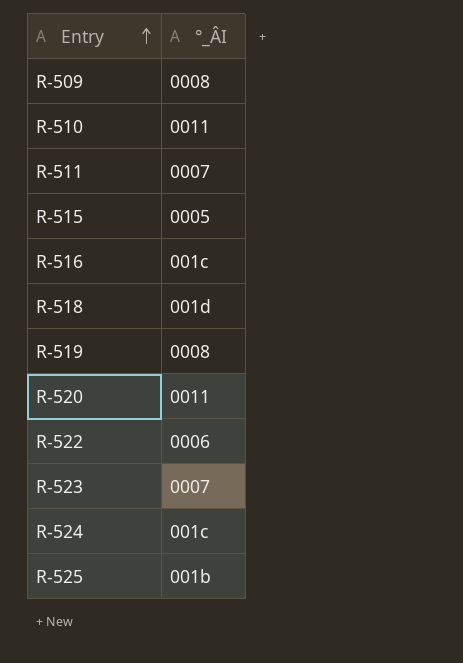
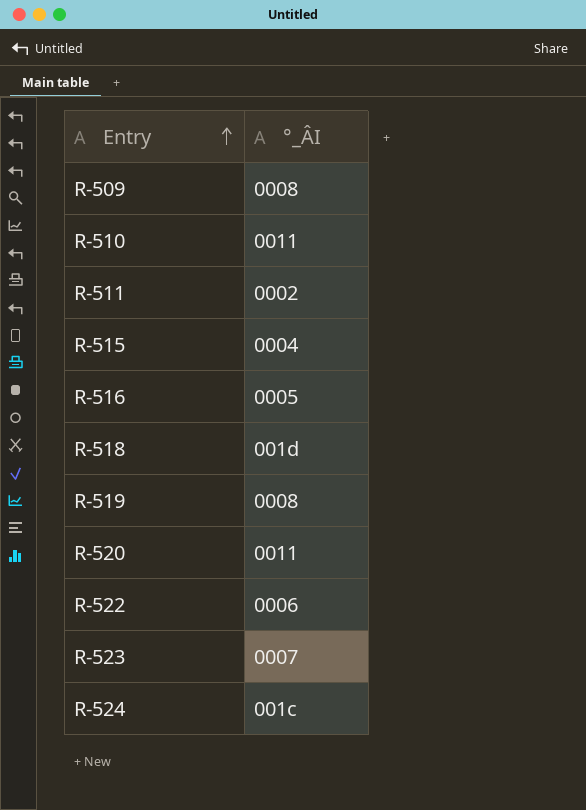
row R-525: 001b -> none
R-511 | °_ÂI: 0007 -> 0002
R-515 | °_ÂI: 0005 -> 0004
R-516 | °_ÂI: 001c -> 0005

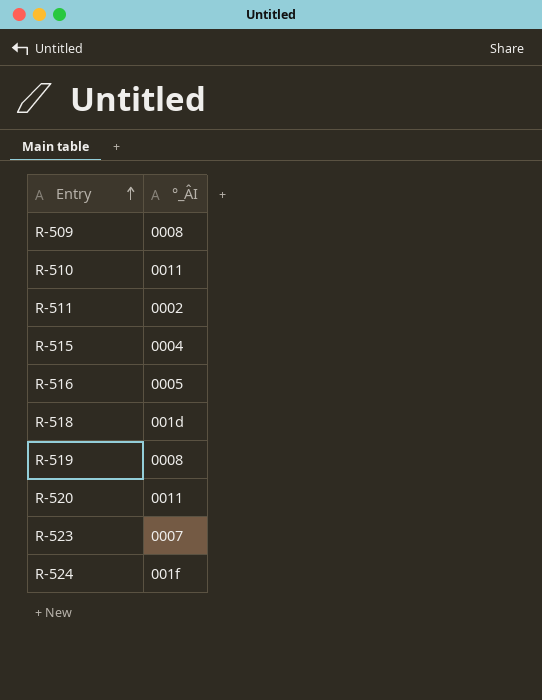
row R-522: 0006 -> none
R-524 | °_ÂI: 001c -> 001f

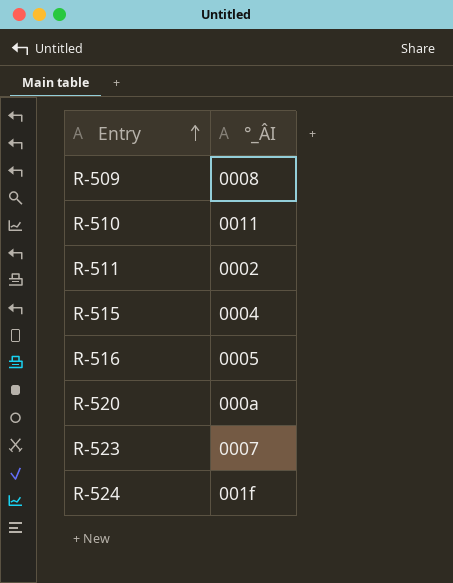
row R-518: 001d -> none
row R-519: 0008 -> none
R-520 | °_ÂI: 0011 -> 000a

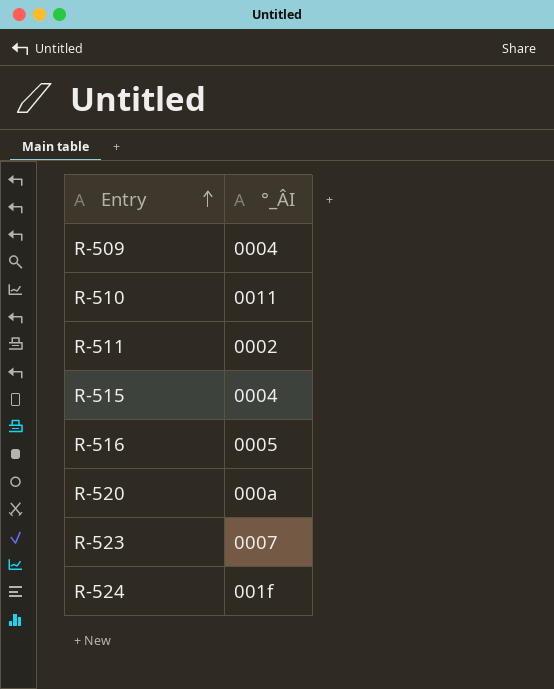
R-509 | °_ÂI: 0008 -> 0004

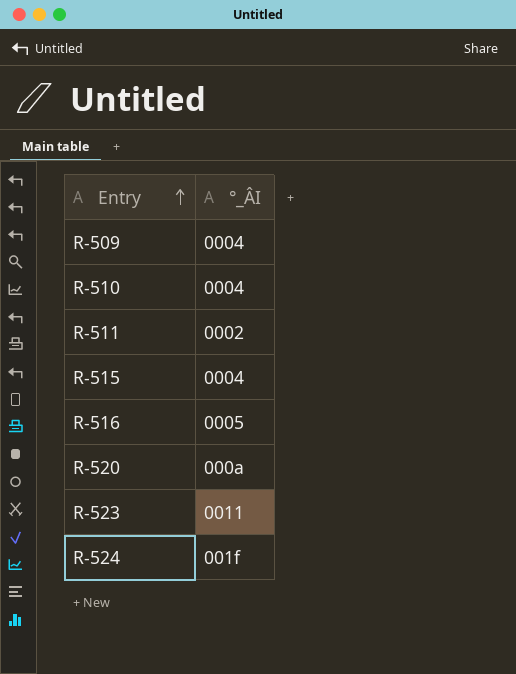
R-510 | °_ÂI: 0011 -> 0004
R-523 | °_ÂI: 0007 -> 0011

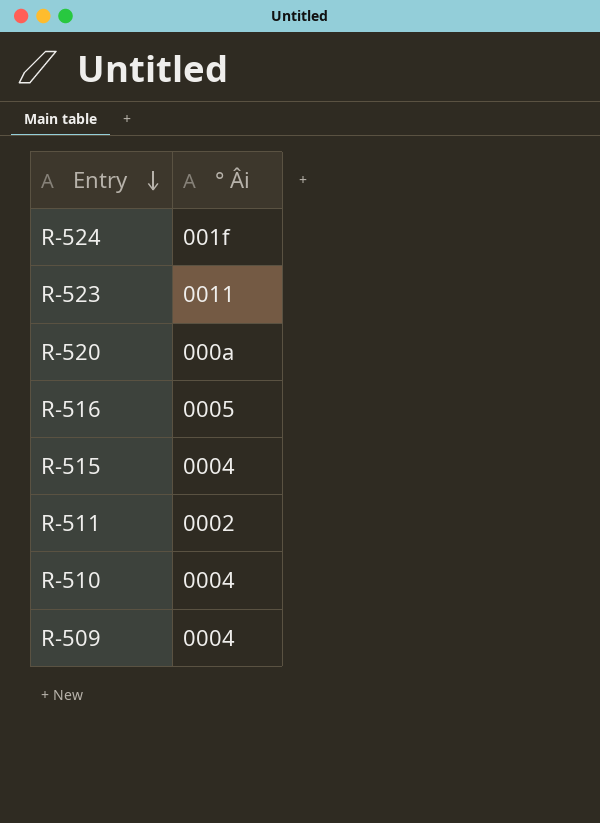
row order: Entry ascending -> Entry descending
column name: °_ÂI -> ° Âi

